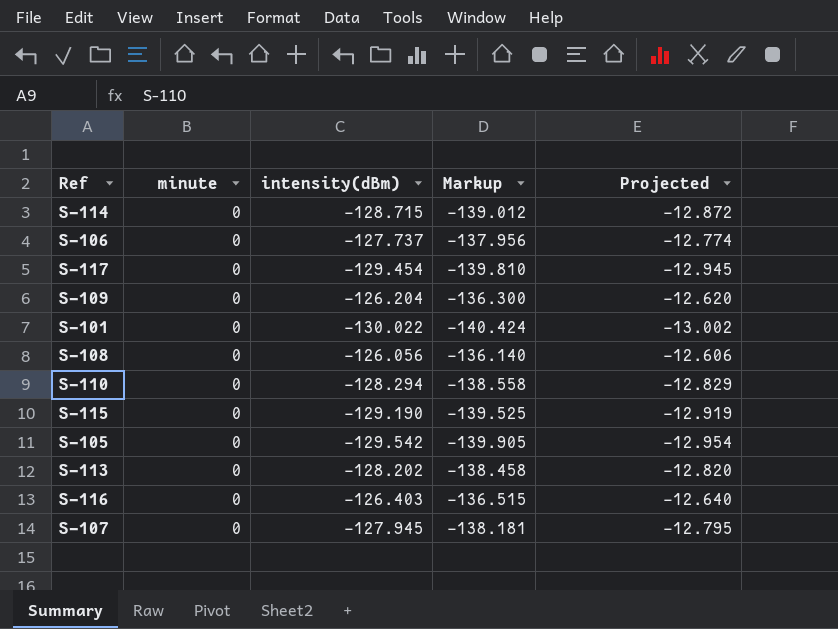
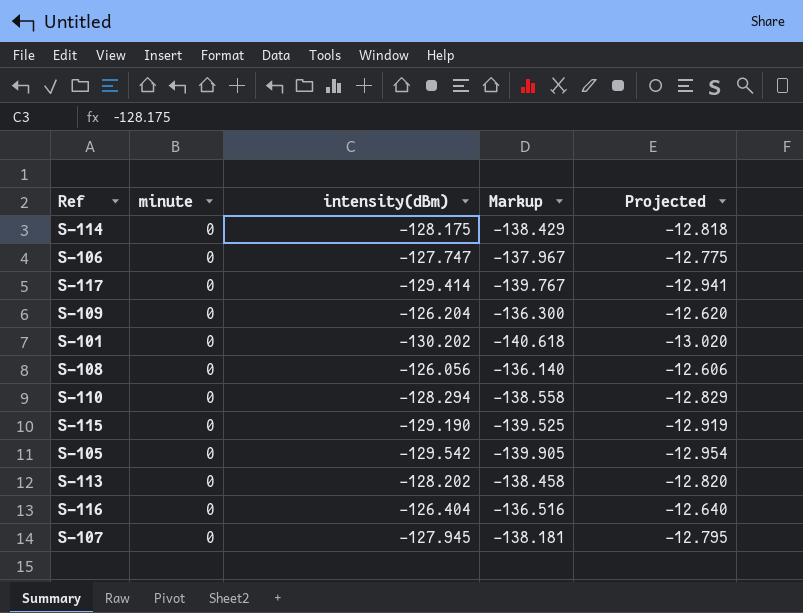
S-114 | intensity(dBm): -128.715 -> -128.175
S-114 | Markup: -139.012 -> -138.429
S-114 | Projected: -12.872 -> -12.818
S-106 | intensity(dBm): -127.737 -> -127.747
S-106 | Markup: -137.956 -> -137.967
S-106 | Projected: -12.774 -> -12.775
S-117 | intensity(dBm): -129.454 -> -129.414
S-117 | Markup: -139.810 -> -139.767
S-117 | Projected: -12.945 -> -12.941
S-101 | intensity(dBm): -130.022 -> -130.202
S-101 | Markup: -140.424 -> -140.618
S-101 | Projected: -13.002 -> -13.020
S-116 | intensity(dBm): -126.403 -> -126.404
S-116 | Markup: -136.515 -> -136.516

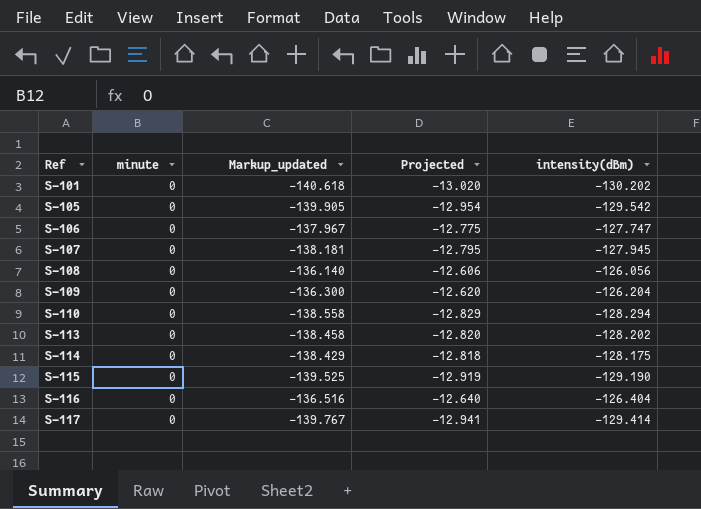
row order: none -> Ref ascending
column name: Markup -> Markup_updated
column intensity(dBm) | position: 3 -> 5

